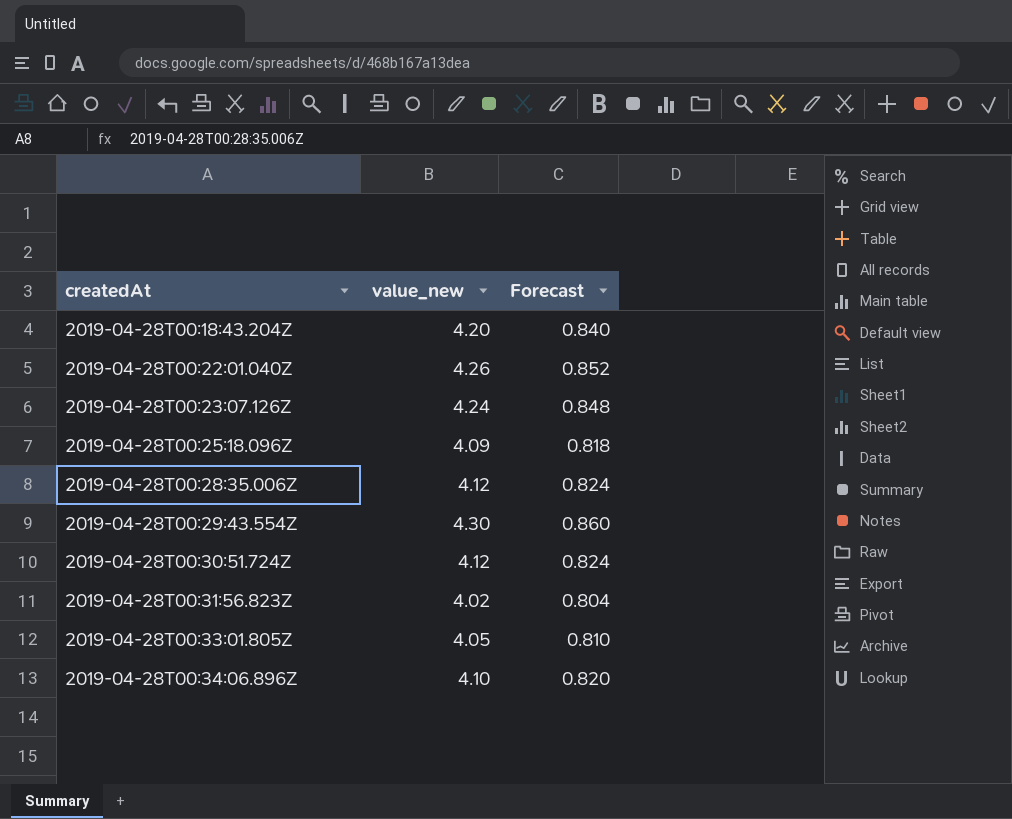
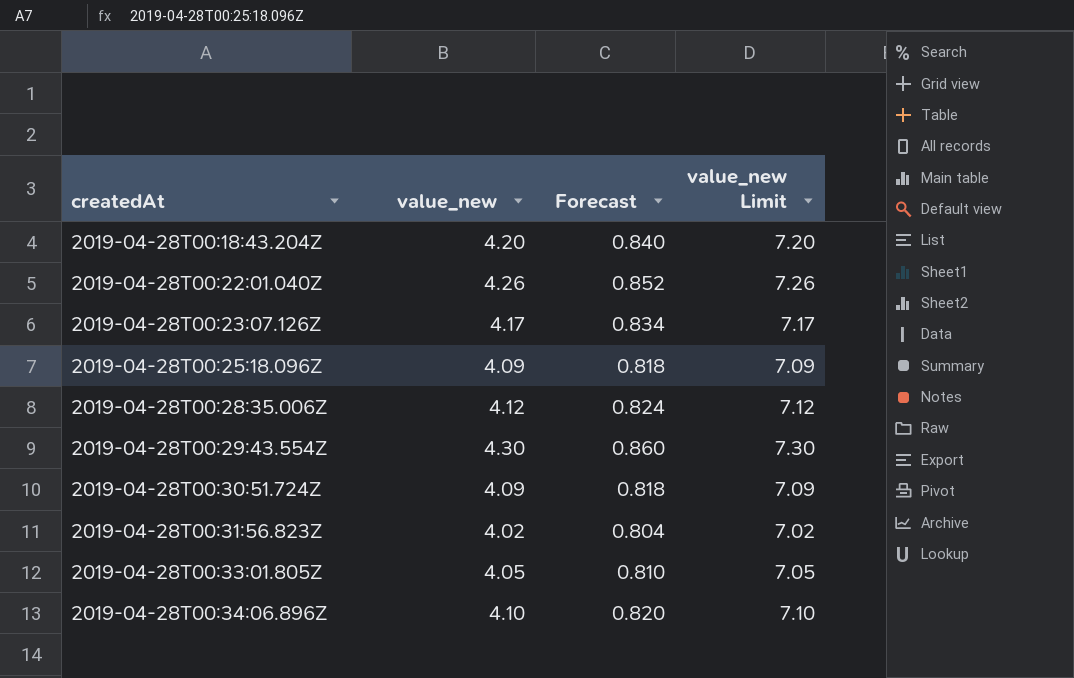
column value_new Limit | formula: none -> [value_new] + 3
2019-04-28T00:23:07.126Z | value_new: 4.24 -> 4.17
2019-04-28T00:23:07.126Z | Forecast: 0.848 -> 0.834
2019-04-28T00:30:51.724Z | value_new: 4.12 -> 4.09
2019-04-28T00:30:51.724Z | Forecast: 0.824 -> 0.818

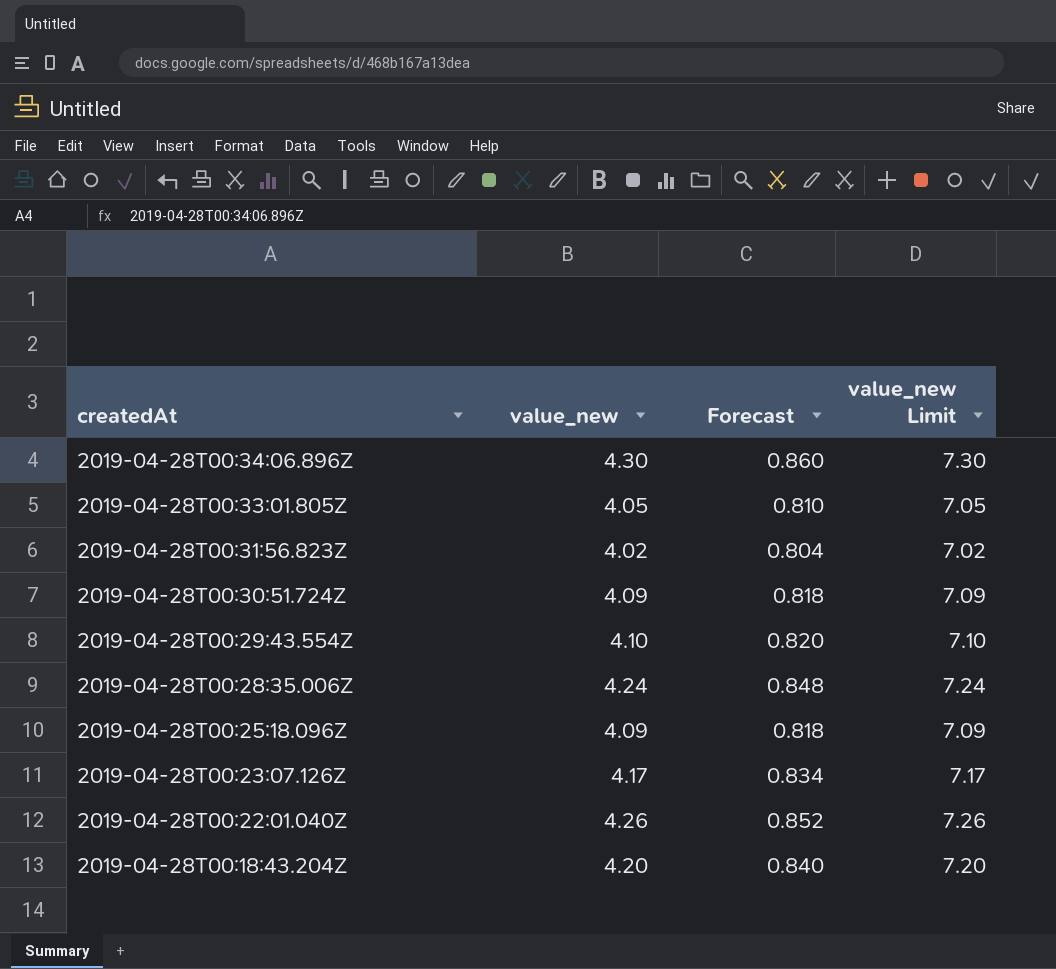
row order: createdAt ascending -> createdAt descending
2019-04-28T00:34:06.896Z | value_new: 4.10 -> 4.30
2019-04-28T00:34:06.896Z | Forecast: 0.820 -> 0.860
2019-04-28T00:34:06.896Z | value_new Limit: 7.10 -> 7.30
2019-04-28T00:29:43.554Z | value_new: 4.30 -> 4.10
2019-04-28T00:29:43.554Z | Forecast: 0.860 -> 0.820
2019-04-28T00:29:43.554Z | value_new Limit: 7.30 -> 7.10
2019-04-28T00:28:35.006Z | value_new: 4.12 -> 4.24
2019-04-28T00:28:35.006Z | Forecast: 0.824 -> 0.848
2019-04-28T00:28:35.006Z | value_new Limit: 7.12 -> 7.24

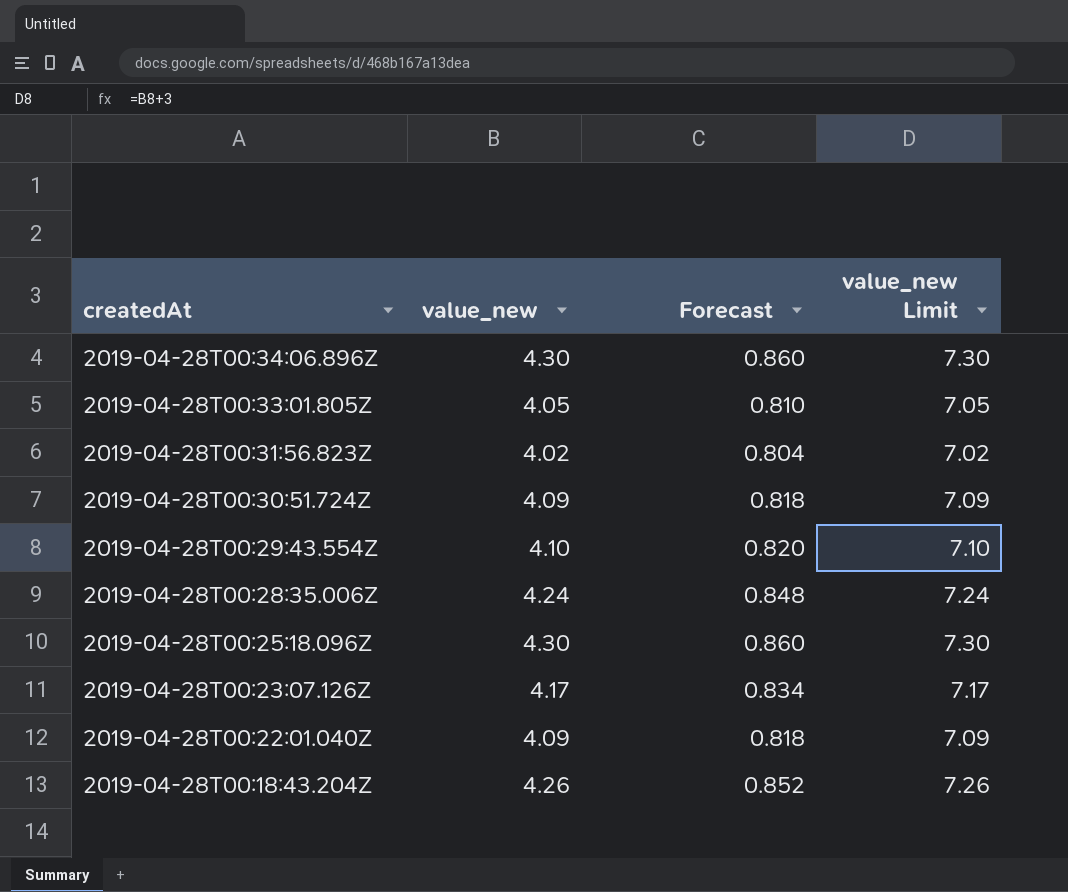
2019-04-28T00:25:18.096Z | value_new: 4.09 -> 4.30
2019-04-28T00:25:18.096Z | Forecast: 0.818 -> 0.860
2019-04-28T00:25:18.096Z | value_new Limit: 7.09 -> 7.30
2019-04-28T00:22:01.040Z | value_new: 4.26 -> 4.09
2019-04-28T00:22:01.040Z | Forecast: 0.852 -> 0.818
2019-04-28T00:22:01.040Z | value_new Limit: 7.26 -> 7.09
2019-04-28T00:18:43.204Z | value_new: 4.20 -> 4.26
2019-04-28T00:18:43.204Z | Forecast: 0.840 -> 0.852
2019-04-28T00:18:43.204Z | value_new Limit: 7.20 -> 7.26

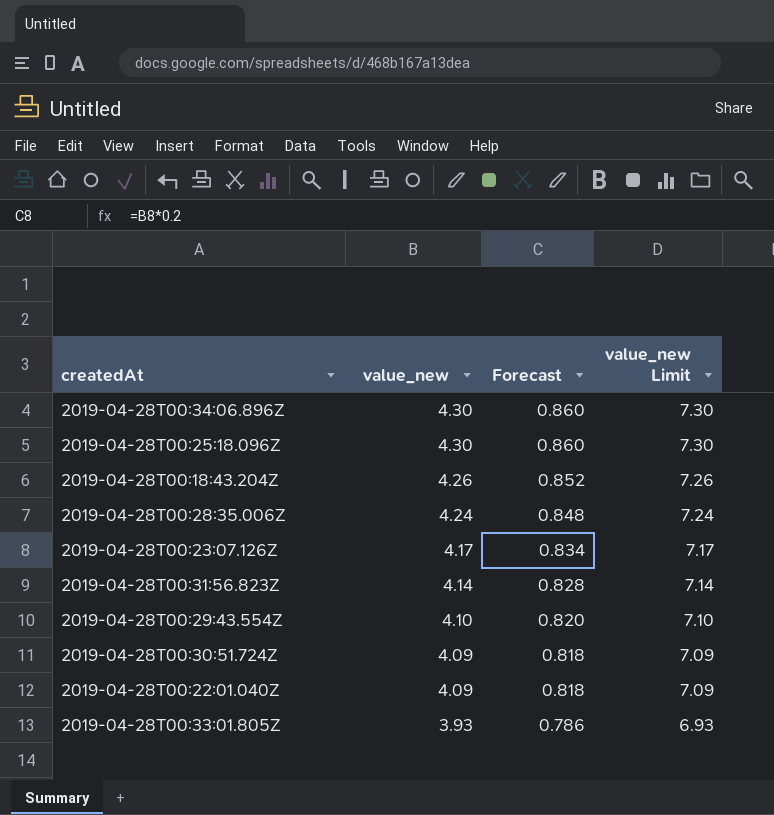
row order: createdAt descending -> value_new descending
2019-04-28T00:31:56.823Z | value_new: 4.02 -> 4.14
2019-04-28T00:31:56.823Z | Forecast: 0.804 -> 0.828
2019-04-28T00:31:56.823Z | value_new Limit: 7.02 -> 7.14
2019-04-28T00:33:01.805Z | value_new: 4.05 -> 3.93
2019-04-28T00:33:01.805Z | Forecast: 0.810 -> 0.786
2019-04-28T00:33:01.805Z | value_new Limit: 7.05 -> 6.93

